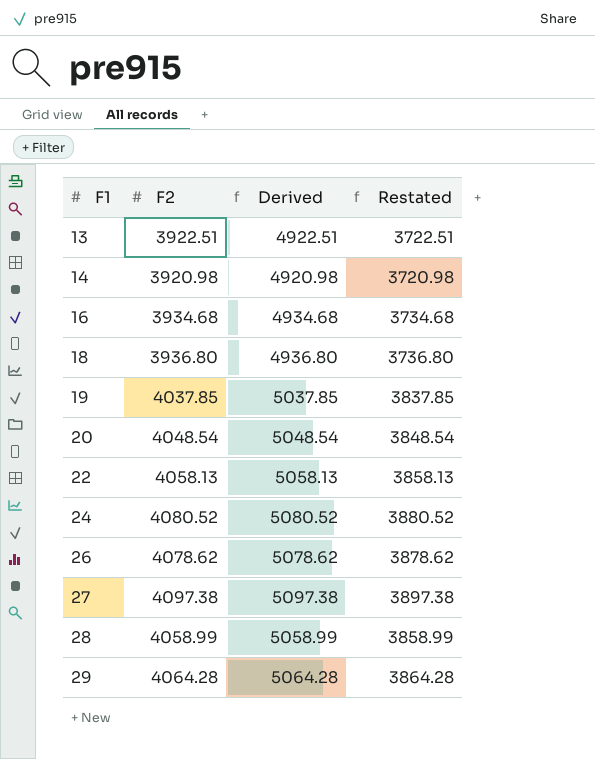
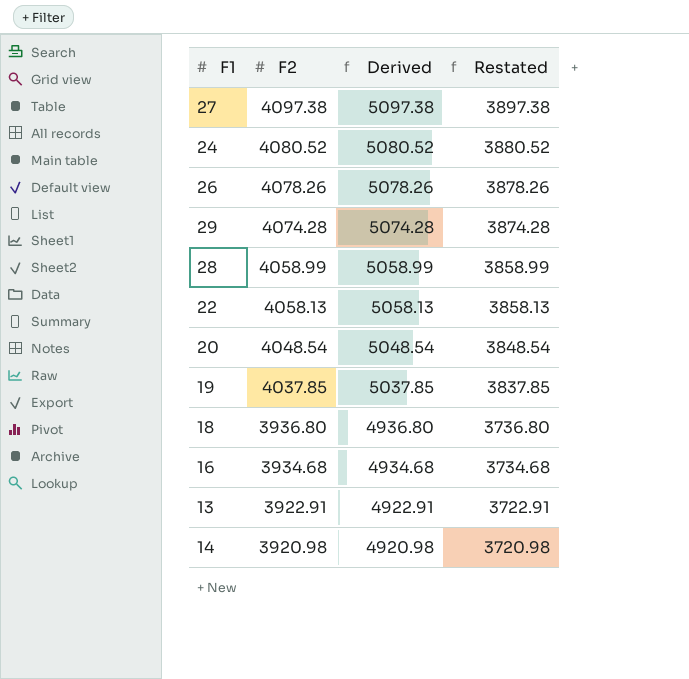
row order: F1 ascending -> F2 descending
26 | F2: 4078.62 -> 4078.26
26 | Derived: 5078.62 -> 5078.26
26 | Restated: 3878.62 -> 3878.26
29 | F2: 4064.28 -> 4074.28
29 | Derived: 5064.28 -> 5074.28
29 | Restated: 3864.28 -> 3874.28
13 | F2: 3922.51 -> 3922.91
13 | Derived: 4922.51 -> 4922.91
13 | Restated: 3722.51 -> 3722.91

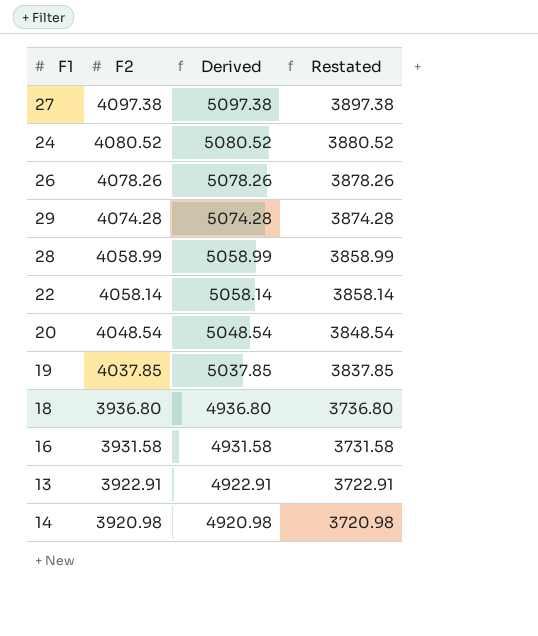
22 | F2: 4058.13 -> 4058.14
22 | Derived: 5058.13 -> 5058.14
22 | Restated: 3858.13 -> 3858.14
16 | F2: 3934.68 -> 3931.58
16 | Derived: 4934.68 -> 4931.58
16 | Restated: 3734.68 -> 3731.58

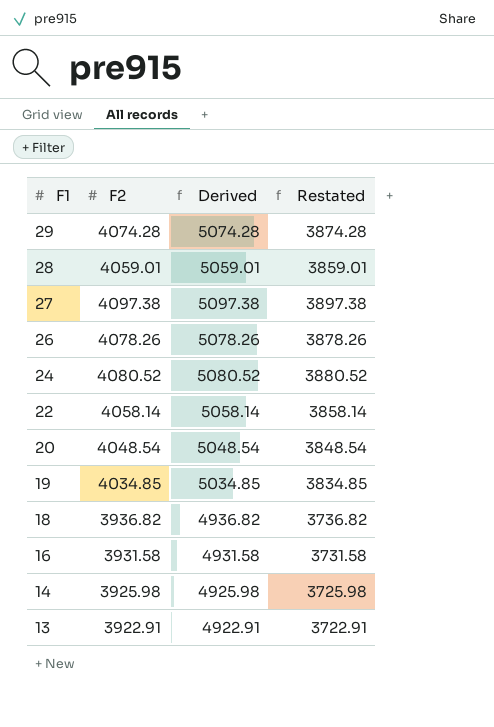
row order: F2 descending -> F1 descending
28 | F2: 4058.99 -> 4059.01
28 | Derived: 5058.99 -> 5059.01
28 | Restated: 3858.99 -> 3859.01
19 | F2: 4037.85 -> 4034.85
19 | Derived: 5037.85 -> 5034.85
19 | Restated: 3837.85 -> 3834.85
18 | F2: 3936.80 -> 3936.82
18 | Derived: 4936.80 -> 4936.82
18 | Restated: 3736.80 -> 3736.82
14 | F2: 3920.98 -> 3925.98
14 | Derived: 4920.98 -> 4925.98
14 | Restated: 3720.98 -> 3725.98

